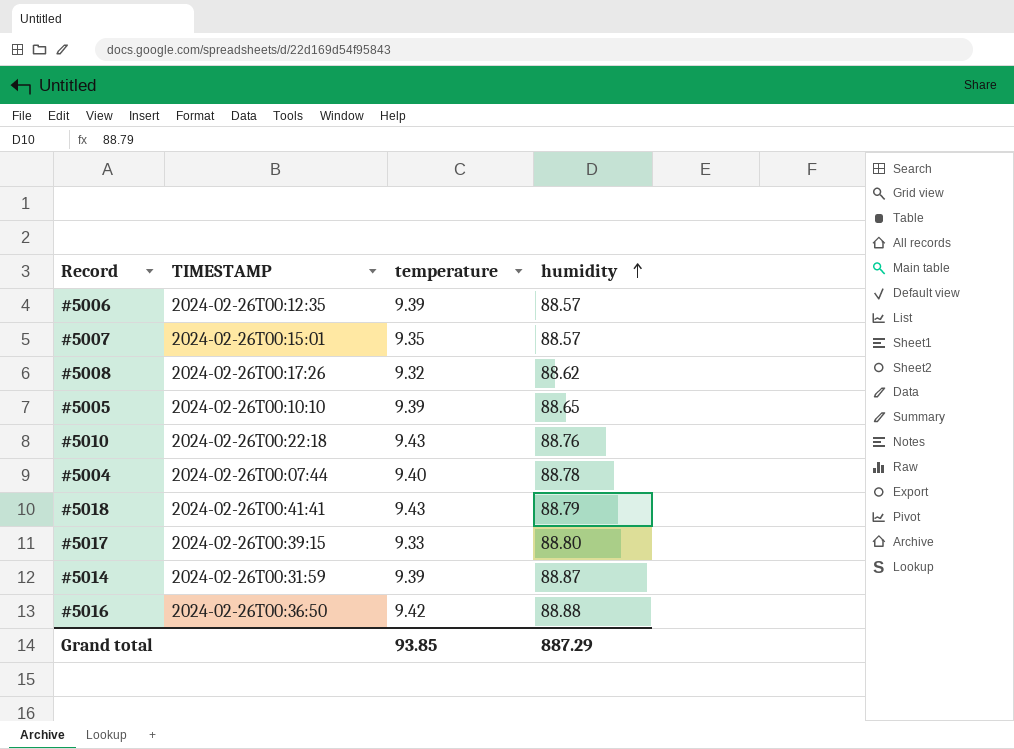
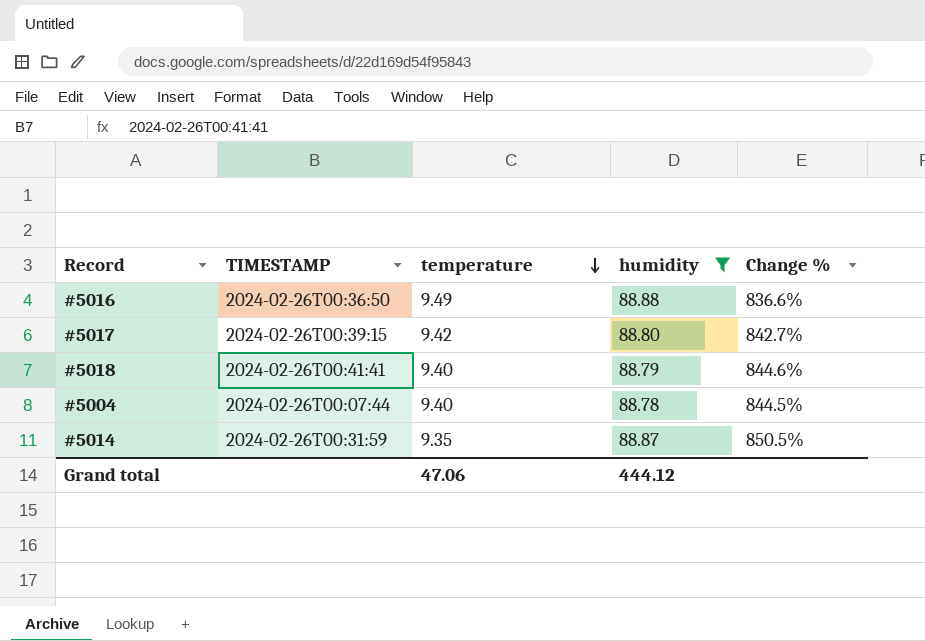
filter: none -> humidity >= 88.78
row order: humidity ascending -> temperature descending
column Change % | formula: none -> ([humidity] - [temperature]) / [temperature]
#5016 | temperature: 9.42 -> 9.49
#5017 | temperature: 9.33 -> 9.42
#5018 | temperature: 9.43 -> 9.40
#5014 | temperature: 9.39 -> 9.35
Grand total | temperature: 93.85 -> 47.06
Grand total | humidity: 887.29 -> 444.12

